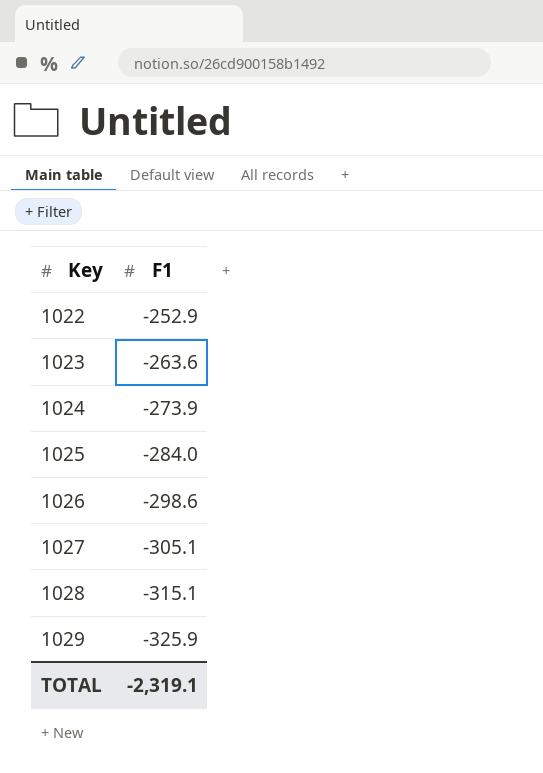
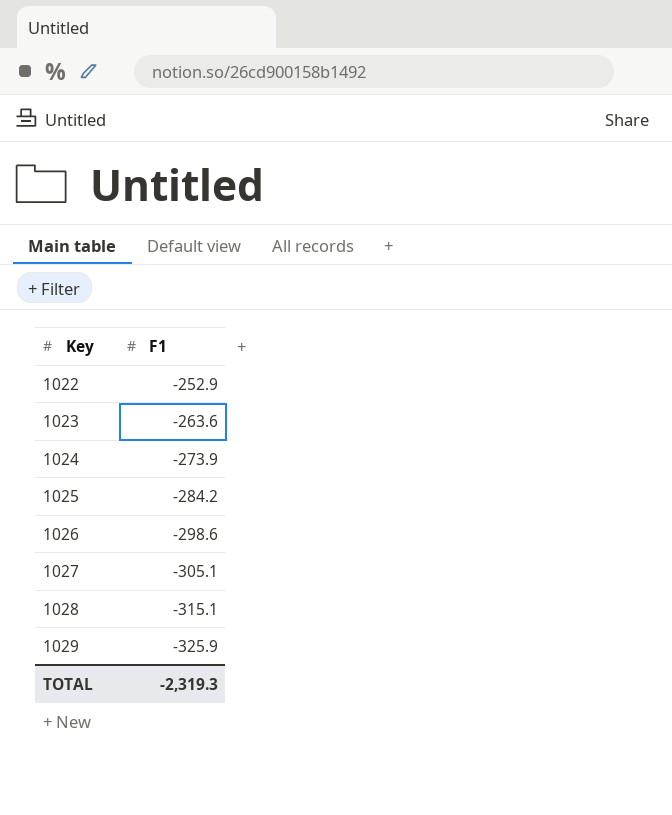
1025 | F1: -284.0 -> -284.2
TOTAL | F1: -2,319.1 -> -2,319.3

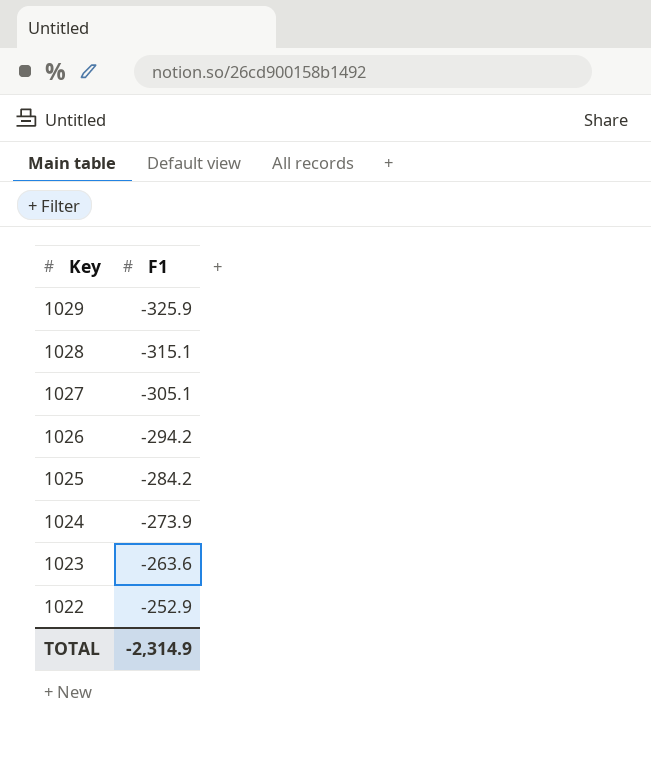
row order: Key ascending -> Key descending
1026 | F1: -298.6 -> -294.2
TOTAL | F1: -2,319.3 -> -2,314.9

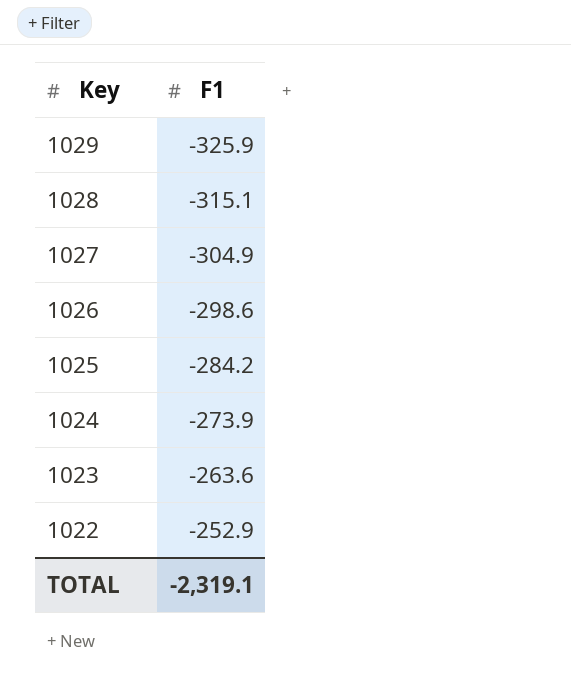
1027 | F1: -305.1 -> -304.9
1026 | F1: -294.2 -> -298.6
TOTAL | F1: -2,314.9 -> -2,319.1

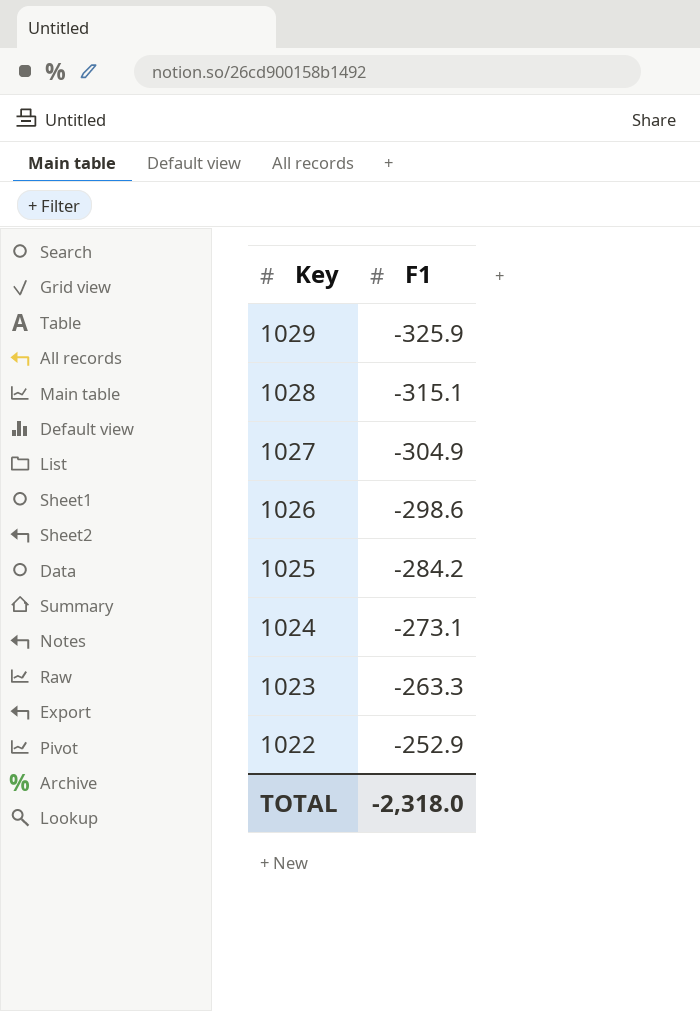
1024 | F1: -273.9 -> -273.1
1023 | F1: -263.6 -> -263.3
TOTAL | F1: -2,319.1 -> -2,318.0

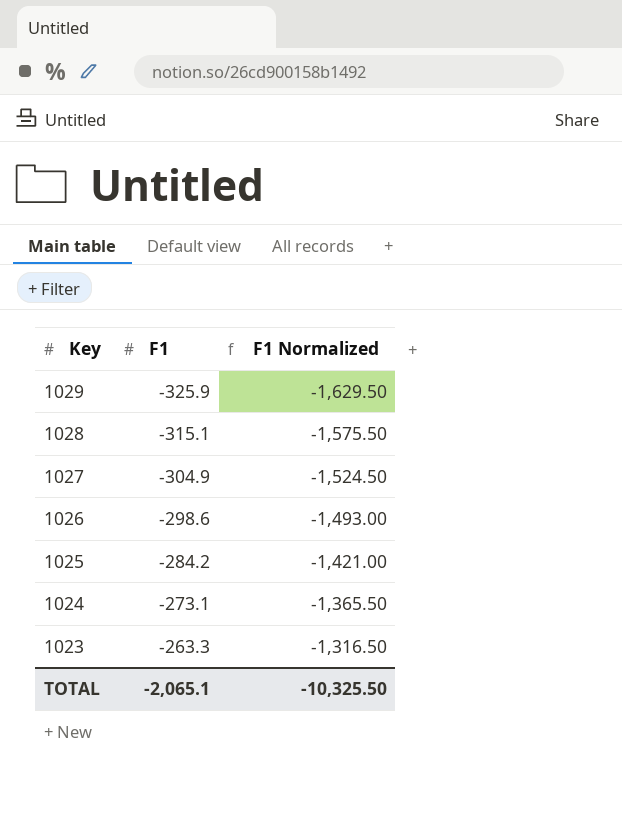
column F1 Normalized | formula: none -> [F1] * 5
row 1022: -252.9 -> none
TOTAL | F1: -2,318.0 -> -2,065.1

